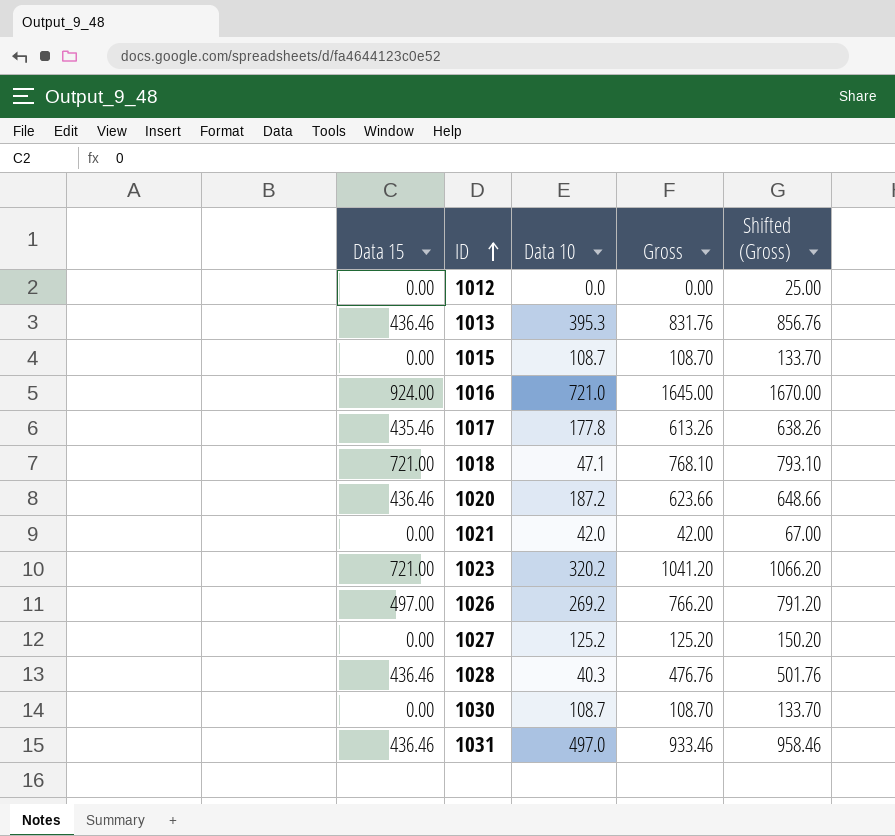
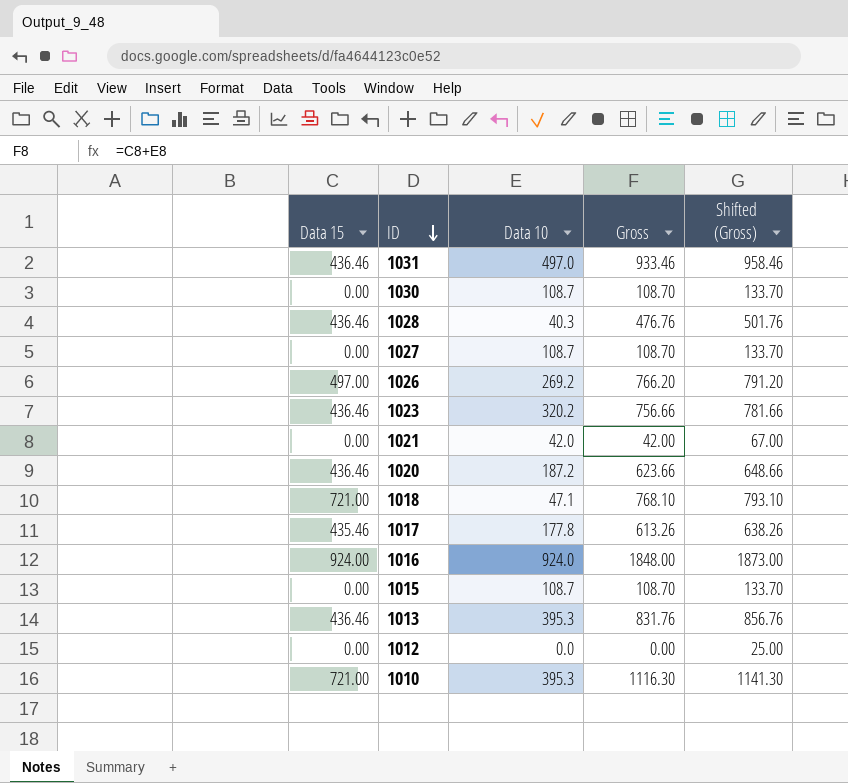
row order: ID ascending -> ID descending
1027 | Data 10: 125.2 -> 108.7
1027 | Gross: 125.20 -> 108.70
1027 | Shifted (Gross): 150.20 -> 133.70
1023 | Data 15: 721.00 -> 436.46
1023 | Gross: 1041.20 -> 756.66
1023 | Shifted (Gross): 1066.20 -> 781.66
1016 | Data 10: 721.0 -> 924.0
1016 | Gross: 1645.00 -> 1848.00
1016 | Shifted (Gross): 1670.00 -> 1873.00
row 1010: none -> 721.00 | 395.3 | 1116.30 | 1141.30

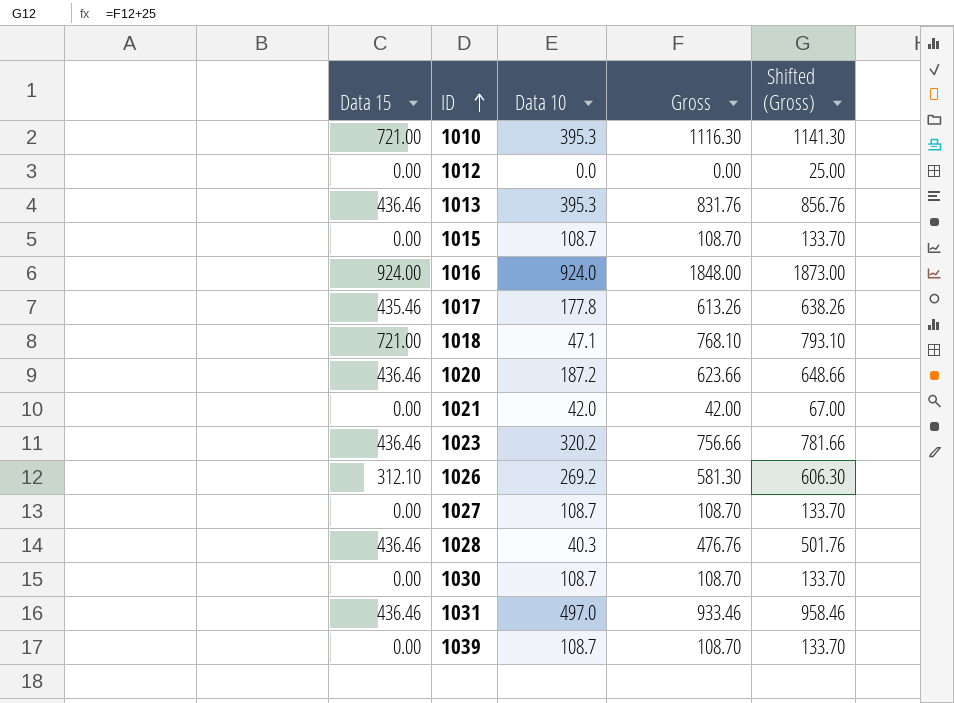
row order: ID descending -> ID ascending
1026 | Data 15: 497.00 -> 312.10
1026 | Gross: 766.20 -> 581.30
1026 | Shifted (Gross): 791.20 -> 606.30
row 1039: none -> 0.00 | 108.7 | 108.70 | 133.70

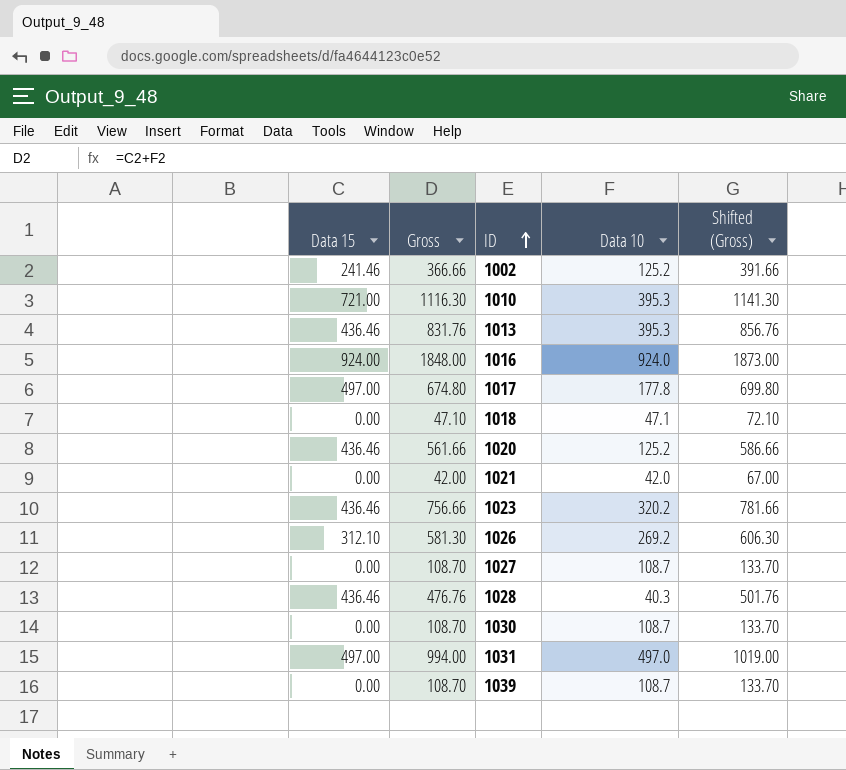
column Gross | position: 4 -> 2
row 1012: 0.00 | 0.0 | 0.00 | 25.00 -> none
row 1015: 0.00 | 108.7 | 108.70 | 133.70 -> none
row 1002: none -> 241.46 | 366.66 | 125.2 | 391.66
1017 | Data 15: 435.46 -> 497.00
1017 | Gross: 613.26 -> 674.80
1017 | Shifted (Gross): 638.26 -> 699.80
1018 | Data 15: 721.00 -> 0.00
1018 | Gross: 768.10 -> 47.10
1018 | Shifted (Gross): 793.10 -> 72.10
1020 | Gross: 623.66 -> 561.66
1020 | Data 10: 187.2 -> 125.2
1020 | Shifted (Gross): 648.66 -> 586.66
1031 | Data 15: 436.46 -> 497.00
1031 | Gross: 933.46 -> 994.00
1031 | Shifted (Gross): 958.46 -> 1019.00

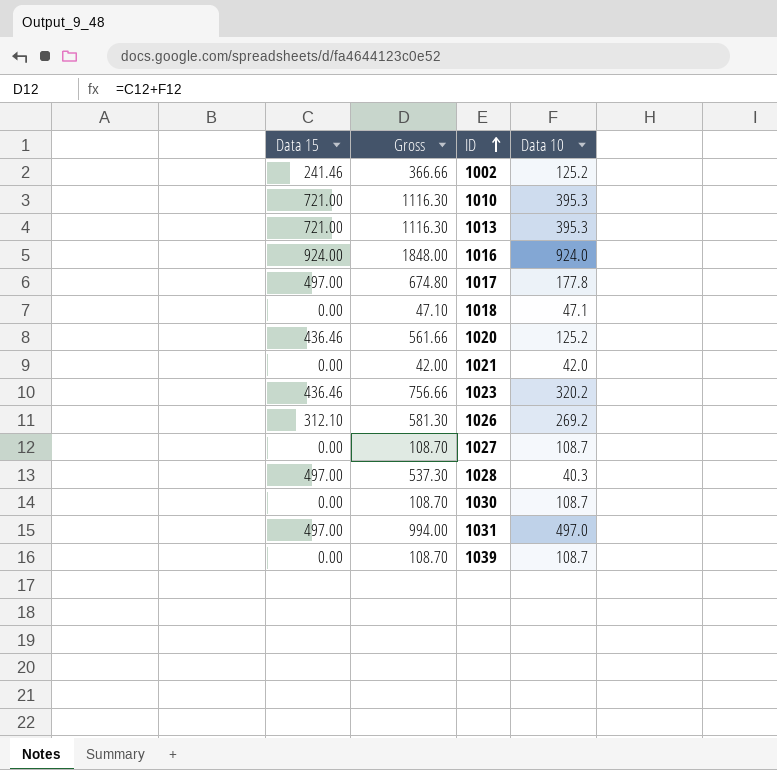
column Shifted (Gross) | formula: [Gross] + 25 -> none
1013 | Data 15: 436.46 -> 721.00
1013 | Gross: 831.76 -> 1116.30
1028 | Data 15: 436.46 -> 497.00
1028 | Gross: 476.76 -> 537.30

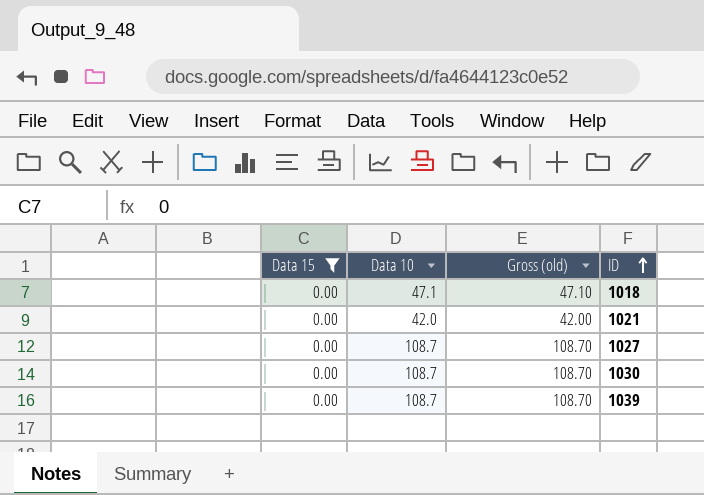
filter: none -> Data 15 = 0.00
column Data 10 | position: 4 -> 2
column name: Gross -> Gross (old)

